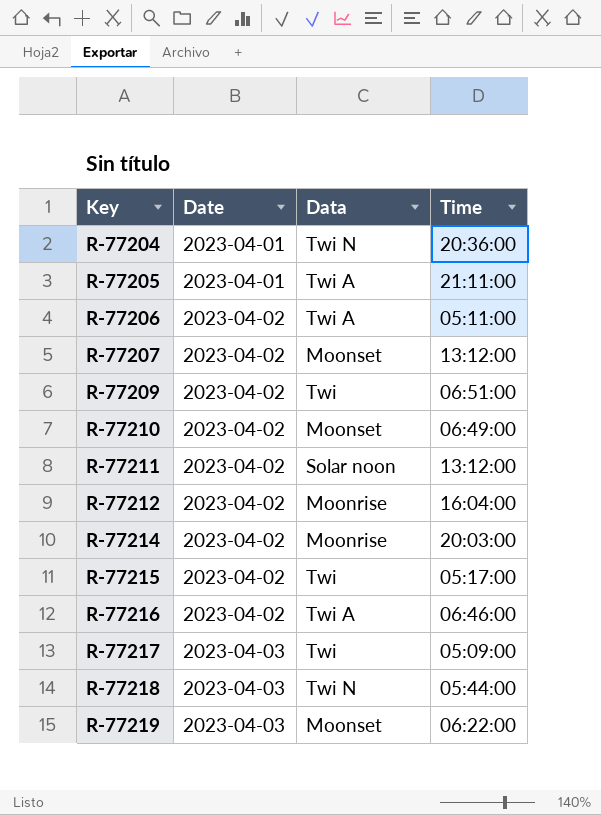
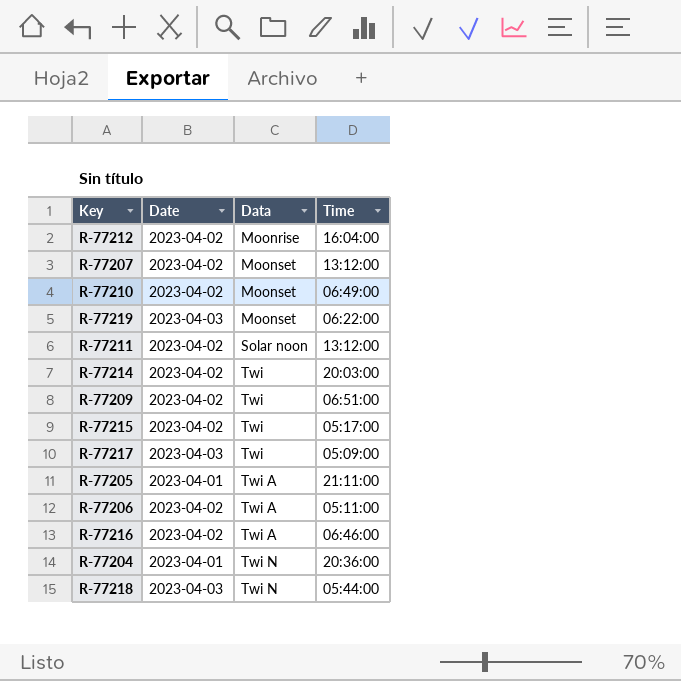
row order: Key ascending -> Data ascending
R-77214 | Data: Moonrise -> Twi

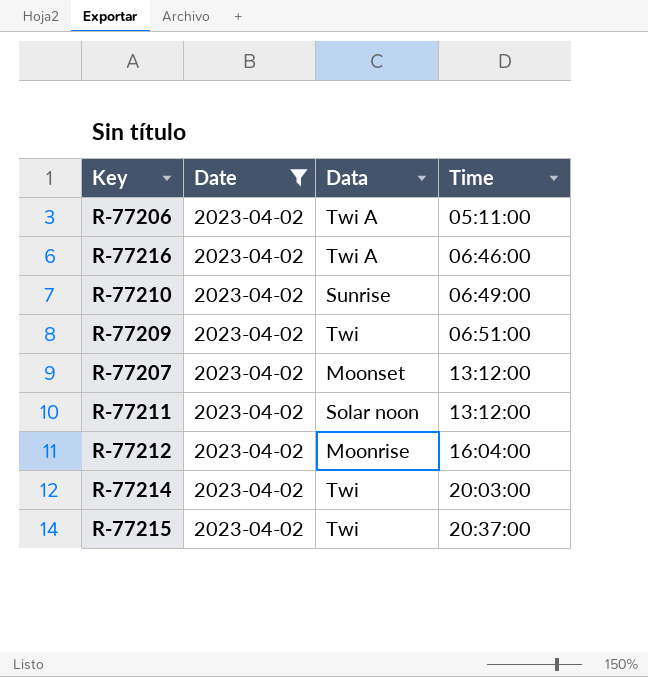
filter: none -> Date = 2023-04-02
row order: Data ascending -> Time ascending
R-77210 | Data: Moonset -> Sunrise
R-77215 | Time: 05:17:00 -> 20:37:00

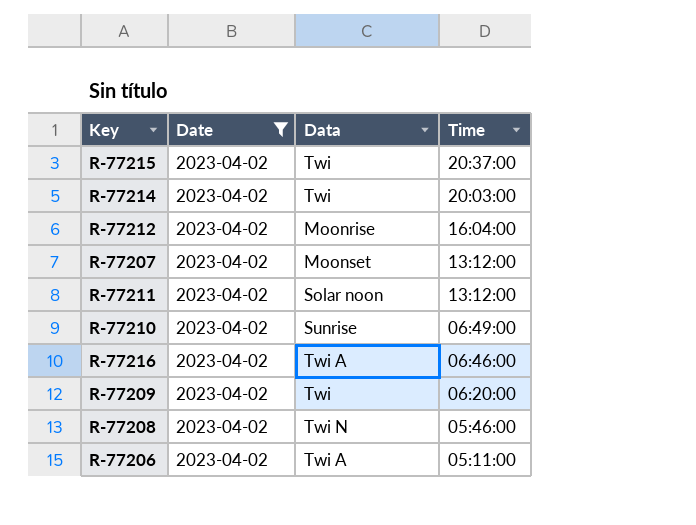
row order: Time ascending -> Time descending
R-77209 | Time: 06:51:00 -> 06:20:00
row R-77208: none -> 2023-04-02 | Twi N | 05:46:00

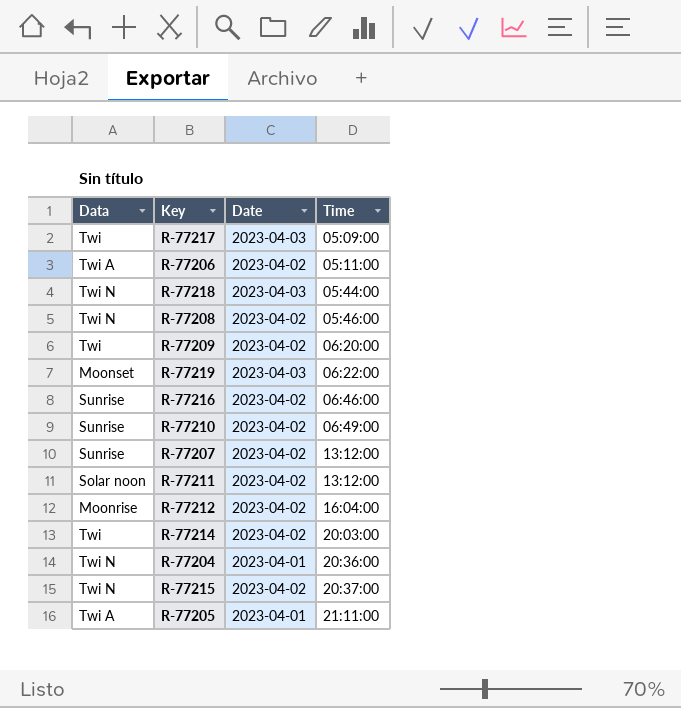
filter: Date = 2023-04-02 -> none
row order: Time descending -> Time ascending
column Data | position: 3 -> 1
R-77216 | Data: Twi A -> Sunrise
R-77207 | Data: Moonset -> Sunrise
R-77215 | Data: Twi -> Twi N

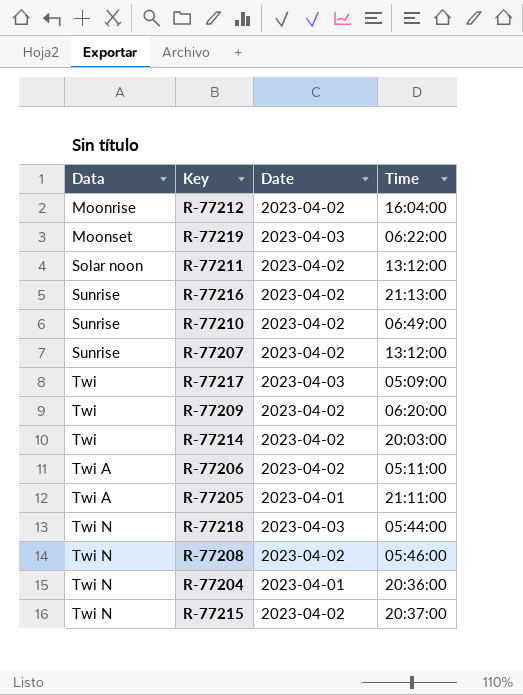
row order: Time ascending -> Data ascending
R-77216 | Time: 06:46:00 -> 21:13:00

